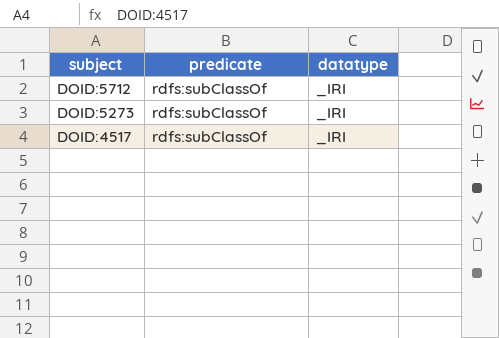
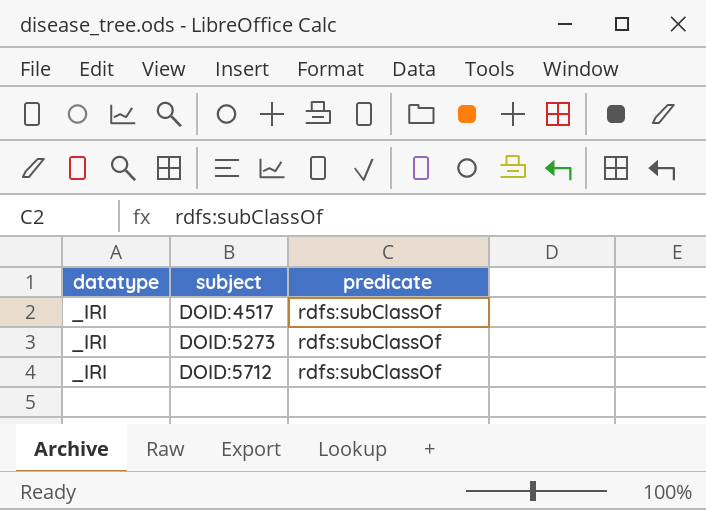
row order: subject descending -> subject ascending
column datatype | position: 3 -> 1

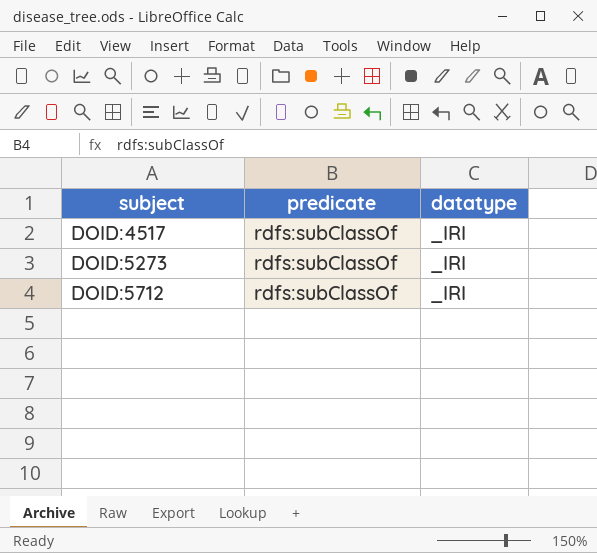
column datatype | position: 1 -> 3

